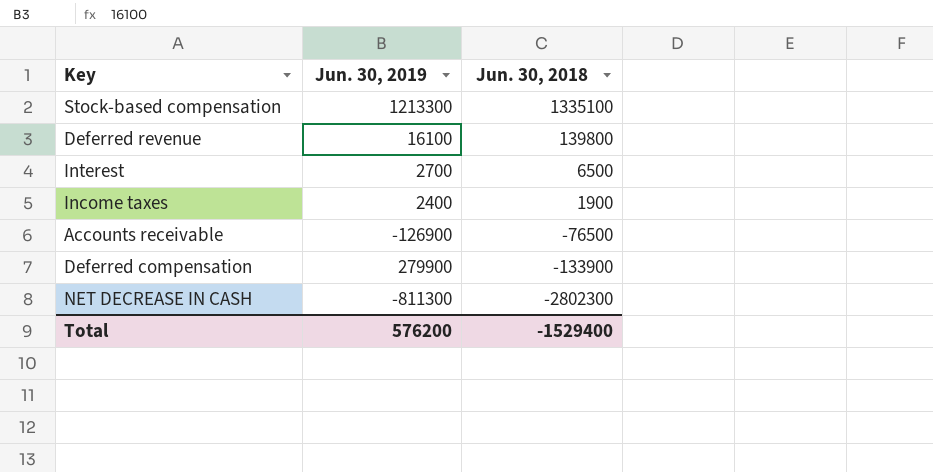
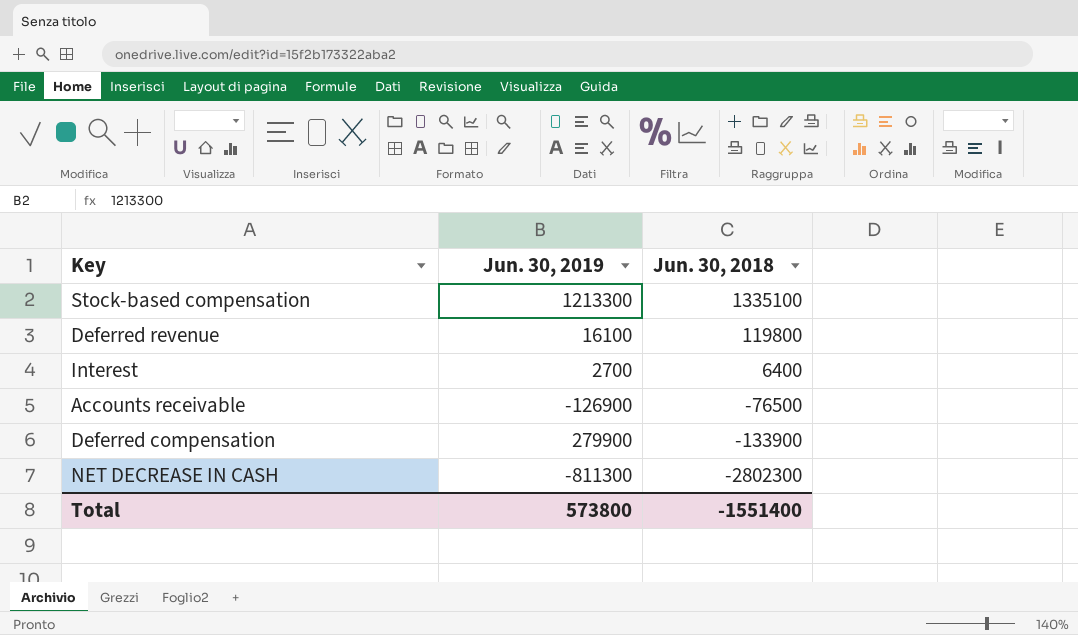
row Income taxes: 2400 | 1900 -> none
Deferred revenue | Jun. 30, 2018: 139800 -> 119800
Interest | Jun. 30, 2018: 6500 -> 6400
Total | Jun. 30, 2019: 576200 -> 573800
Total | Jun. 30, 2018: -1529400 -> -1551400

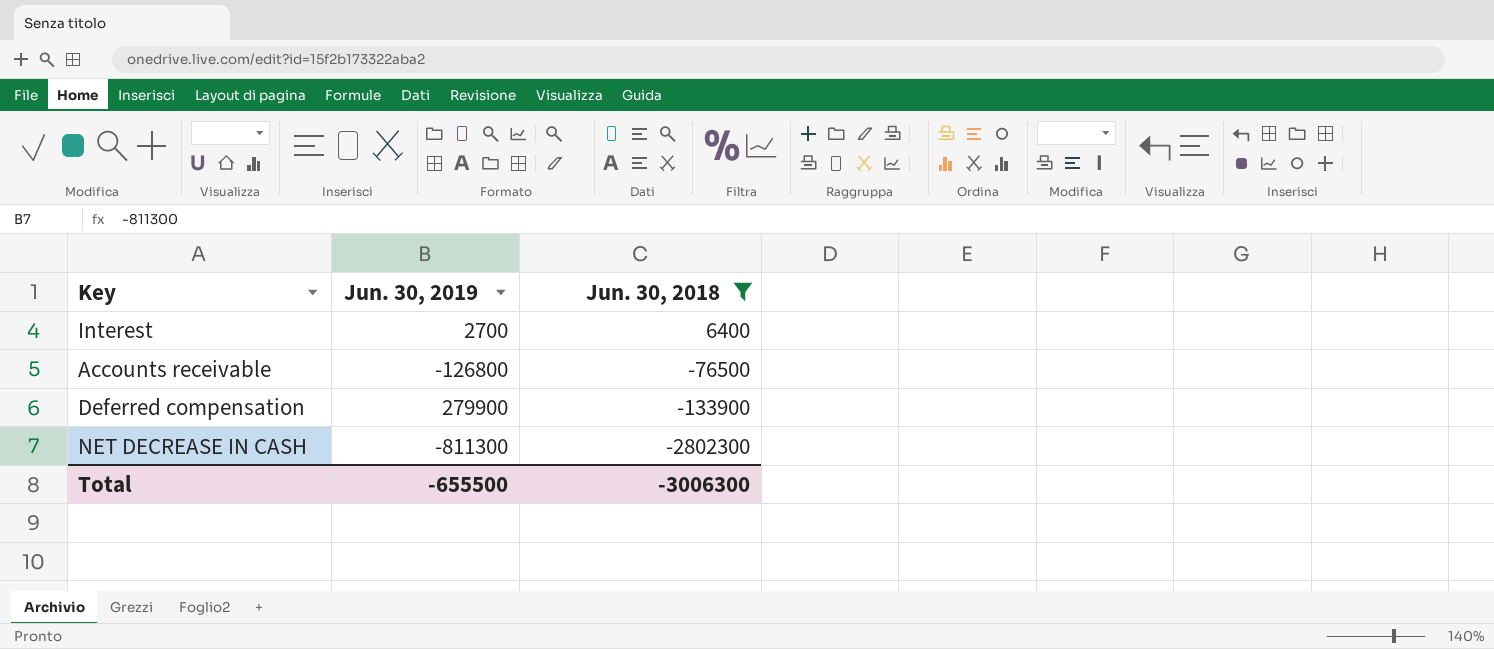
filter: none -> Jun. 30, 2018 <= 6400
Accounts receivable | Jun. 30, 2019: -126900 -> -126800
Total | Jun. 30, 2019: 573800 -> -655500
Total | Jun. 30, 2018: -1551400 -> -3006300

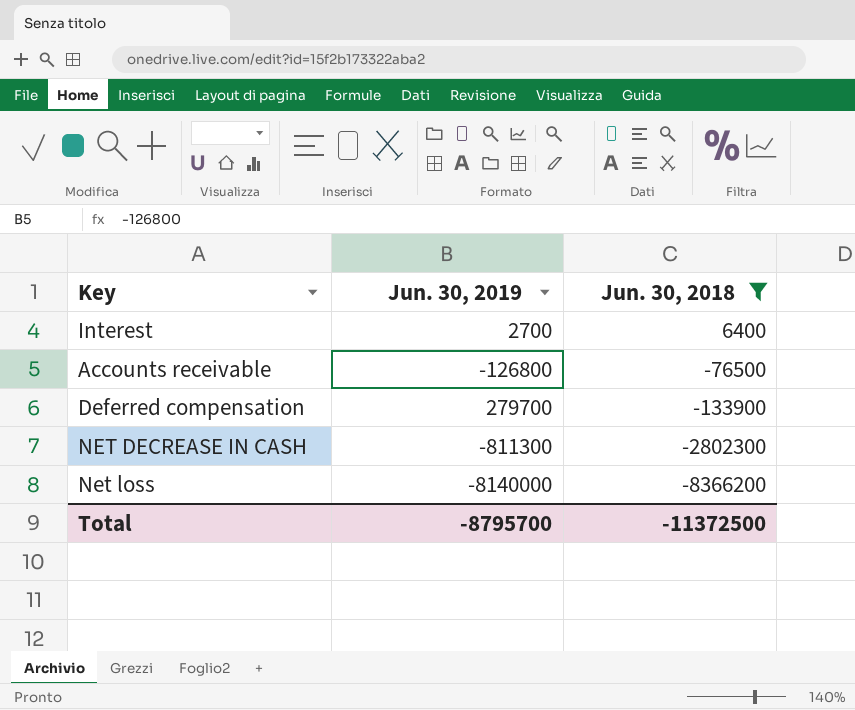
Deferred compensation | Jun. 30, 2019: 279900 -> 279700
row Net loss: none -> -8140000 | -8366200
Total | Jun. 30, 2019: -655500 -> -8795700
Total | Jun. 30, 2018: -3006300 -> -11372500

